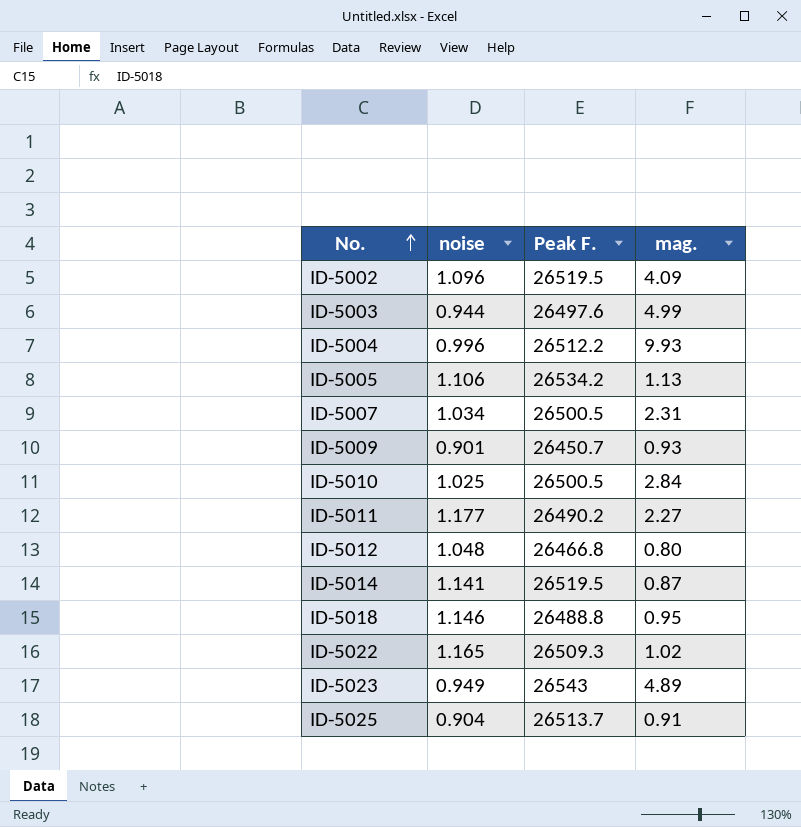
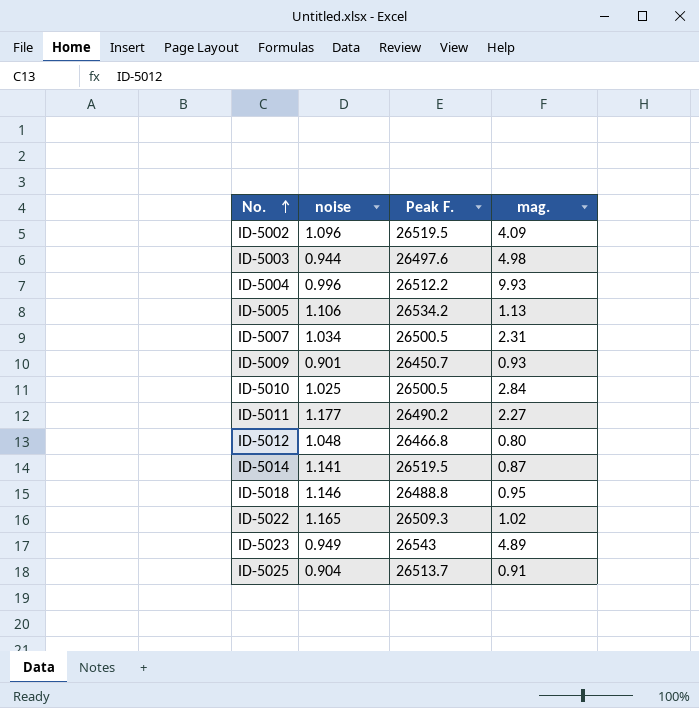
ID-5003 | mag.: 4.99 -> 4.98

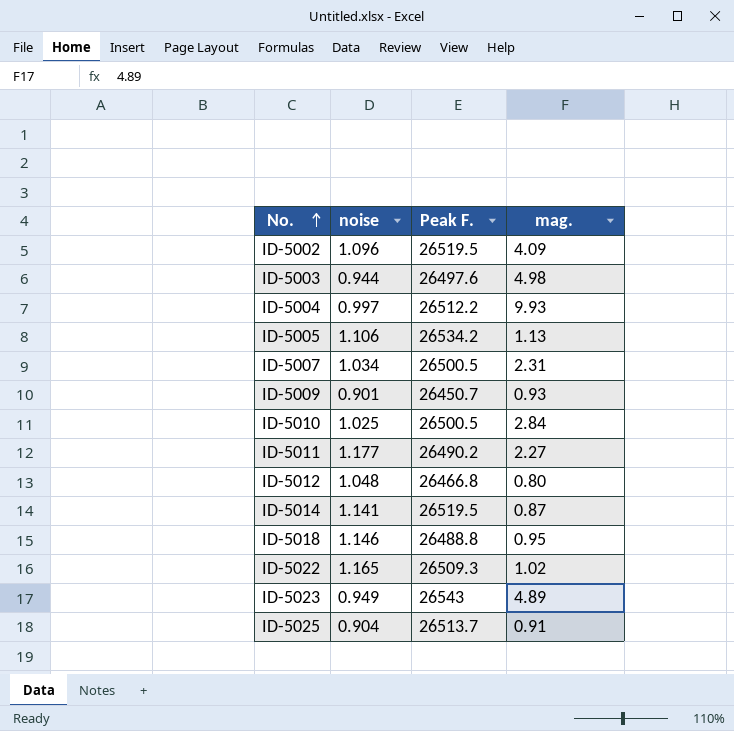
ID-5004 | noise: 0.996 -> 0.997

